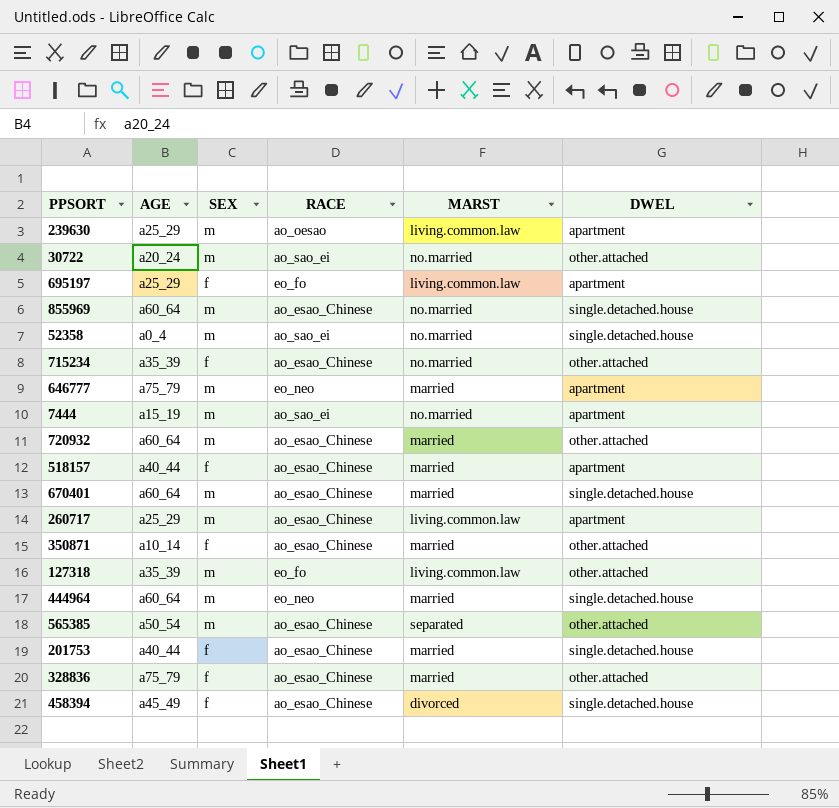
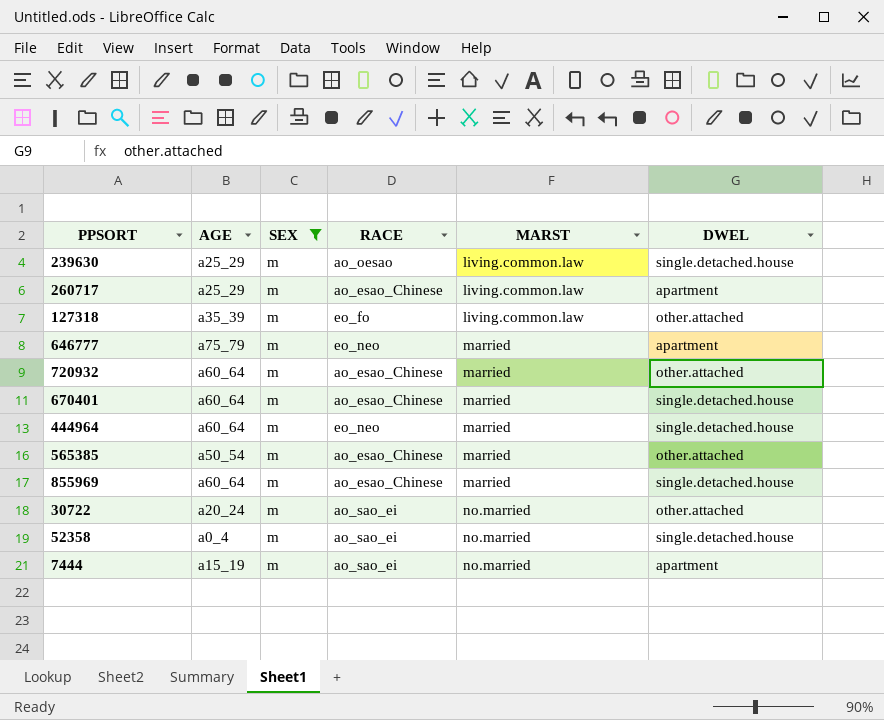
filter: none -> SEX = m
row order: none -> MARST ascending
239630 | DWEL: apartment -> single.detached.house
565385 | MARST: separated -> married
855969 | MARST: no.married -> married

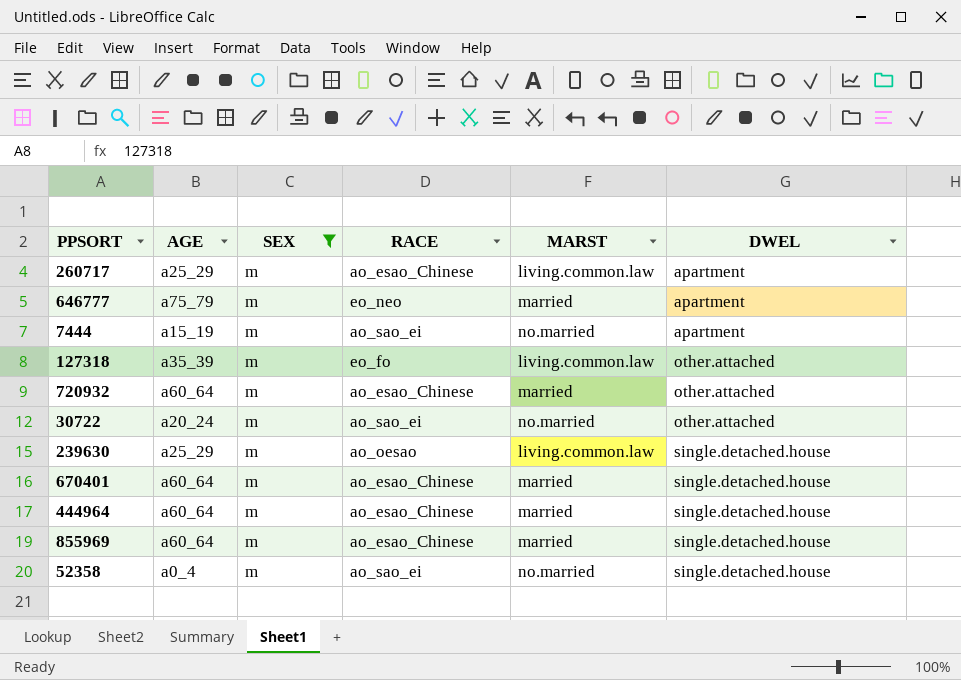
row order: MARST ascending -> DWEL ascending
row 565385: a50_54 | m | ao_esao_Chinese | married | other.attached -> none
444964 | RACE: eo_neo -> ao_esao_Chinese

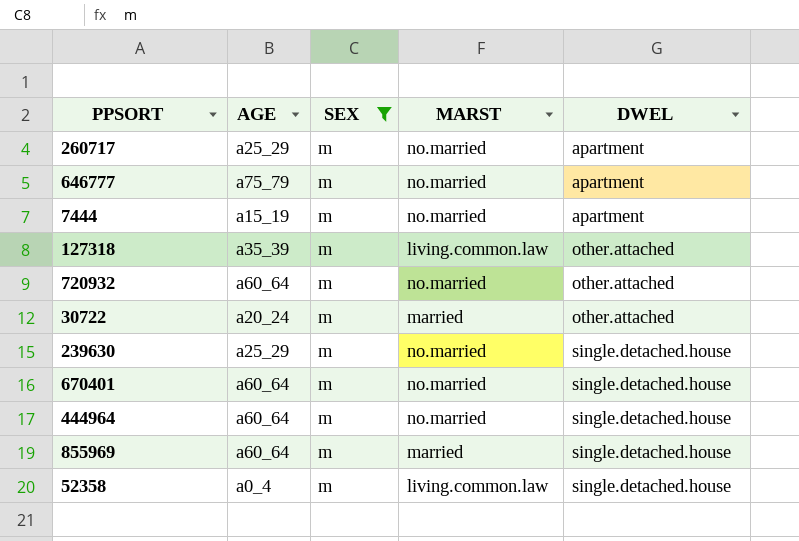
column RACE | position: 4 -> none
260717 | MARST: living.common.law -> no.married
646777 | MARST: married -> no.married
720932 | MARST: married -> no.married
30722 | MARST: no.married -> married
239630 | MARST: living.common.law -> no.married
670401 | MARST: married -> no.married
444964 | MARST: married -> no.married
52358 | MARST: no.married -> living.common.law

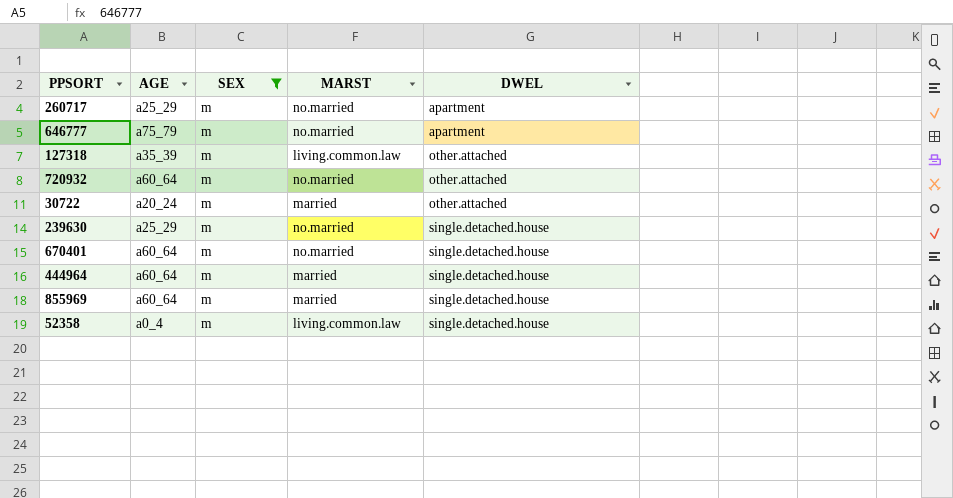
row 7444: a15_19 | m | no.married | apartment -> none
444964 | MARST: no.married -> married

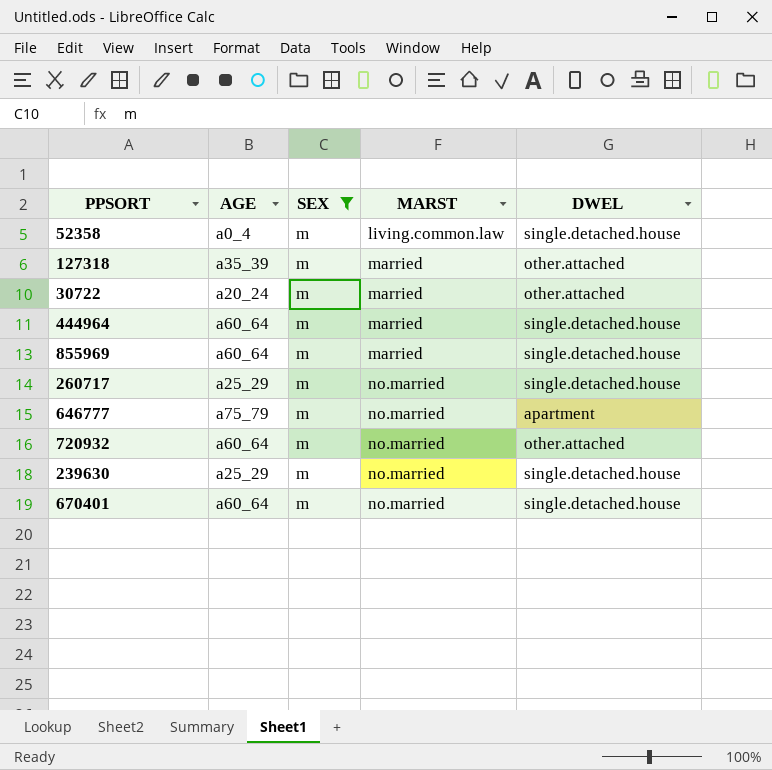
row order: DWEL ascending -> MARST ascending
127318 | MARST: living.common.law -> married
260717 | DWEL: apartment -> single.detached.house

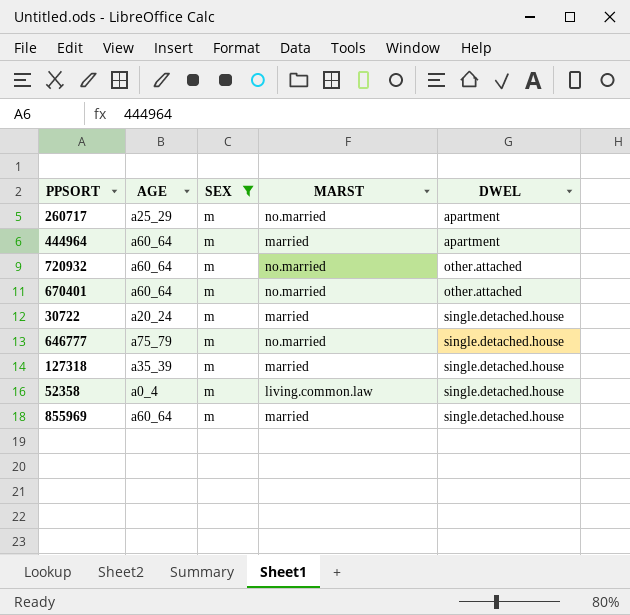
row order: MARST ascending -> DWEL ascending
row 239630: a25_29 | m | no.married | single.detached.house -> none
260717 | DWEL: single.detached.house -> apartment
444964 | DWEL: single.detached.house -> apartment
670401 | DWEL: single.detached.house -> other.attached
30722 | DWEL: other.attached -> single.detached.house
646777 | DWEL: apartment -> single.detached.house
127318 | DWEL: other.attached -> single.detached.house

